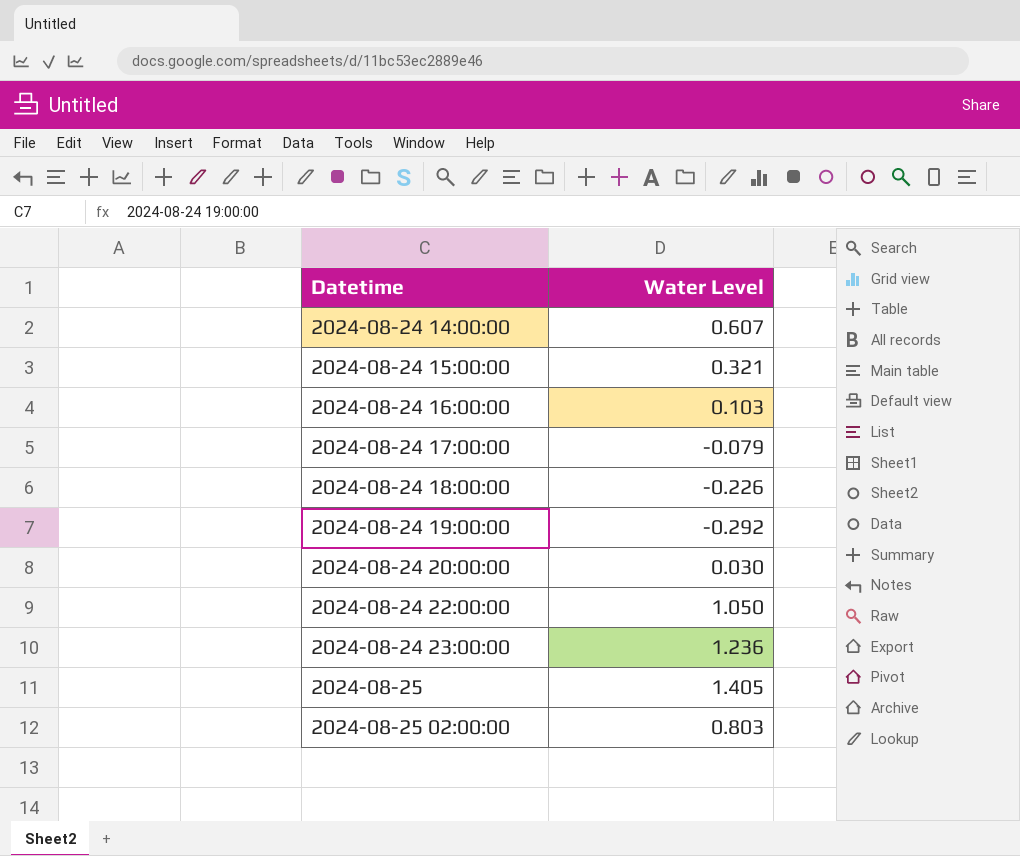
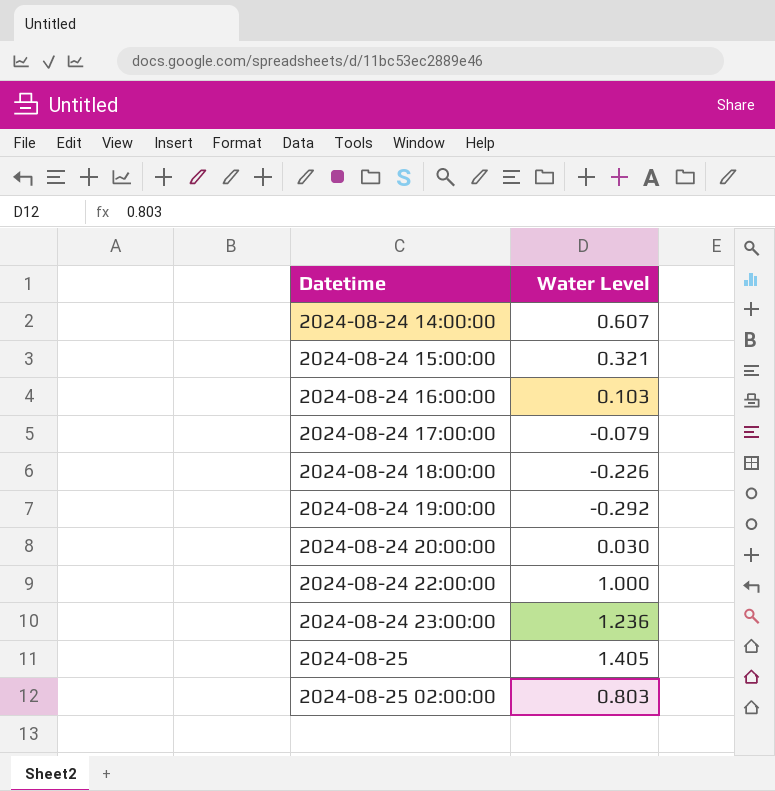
2024-08-24 22:00:00 | Water Level: 1.050 -> 1.000

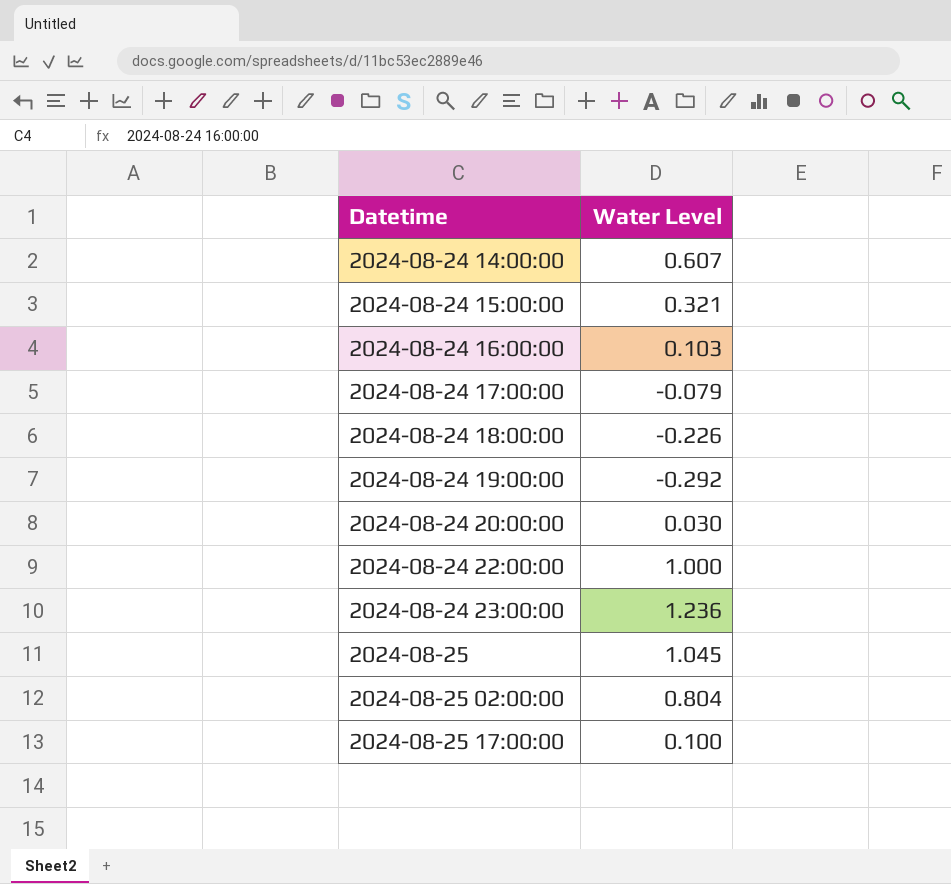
2024-08-25 | Water Level: 1.405 -> 1.045
2024-08-25 02:00:00 | Water Level: 0.803 -> 0.804
row 2024-08-25 17:00:00: none -> 0.100

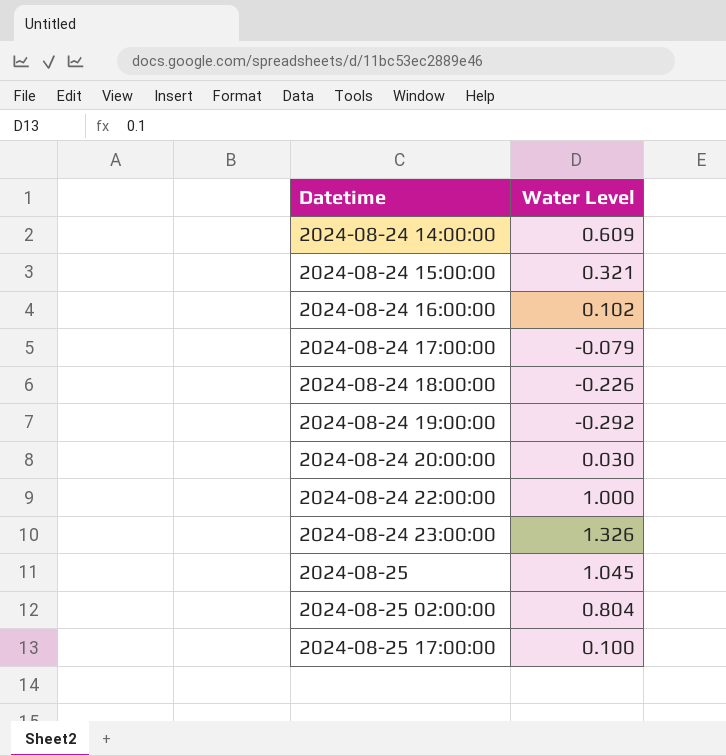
2024-08-24 14:00:00 | Water Level: 0.607 -> 0.609
2024-08-24 16:00:00 | Water Level: 0.103 -> 0.102
2024-08-24 23:00:00 | Water Level: 1.236 -> 1.326

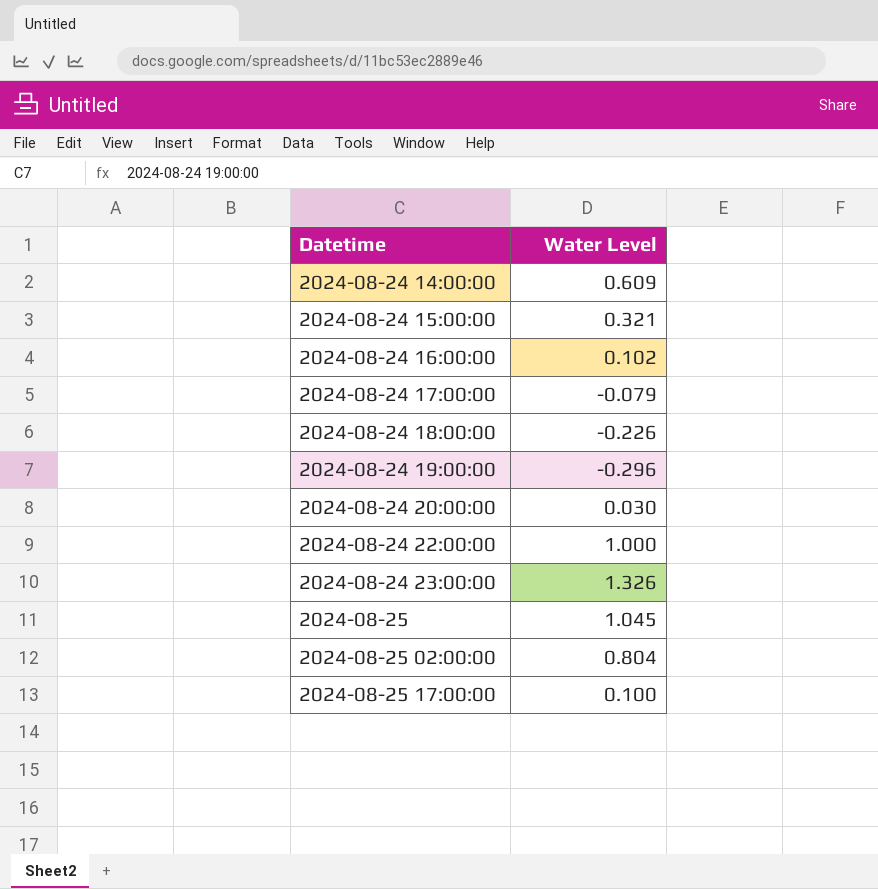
2024-08-24 19:00:00 | Water Level: -0.292 -> -0.296

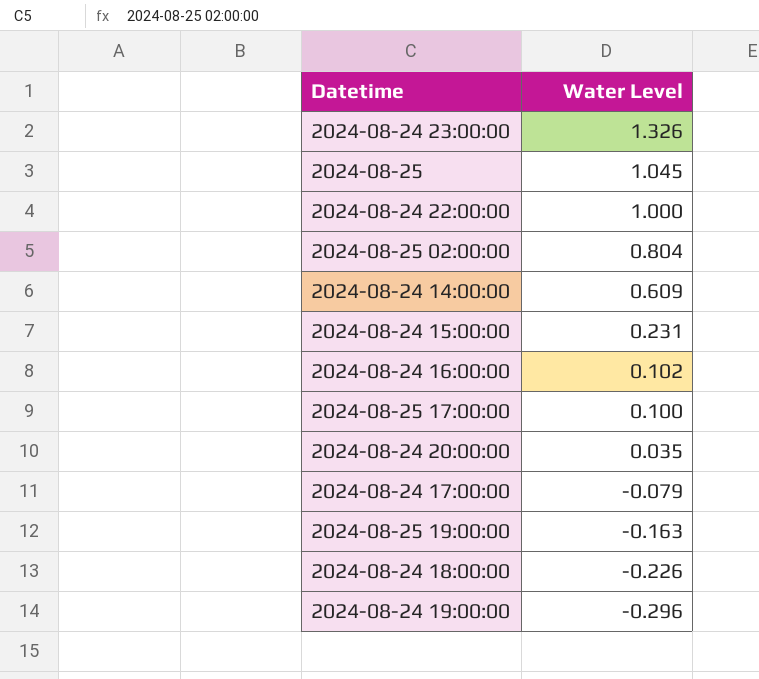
row order: Datetime ascending -> Water Level descending
2024-08-24 15:00:00 | Water Level: 0.321 -> 0.231
2024-08-24 20:00:00 | Water Level: 0.030 -> 0.035
row 2024-08-25 19:00:00: none -> -0.163

